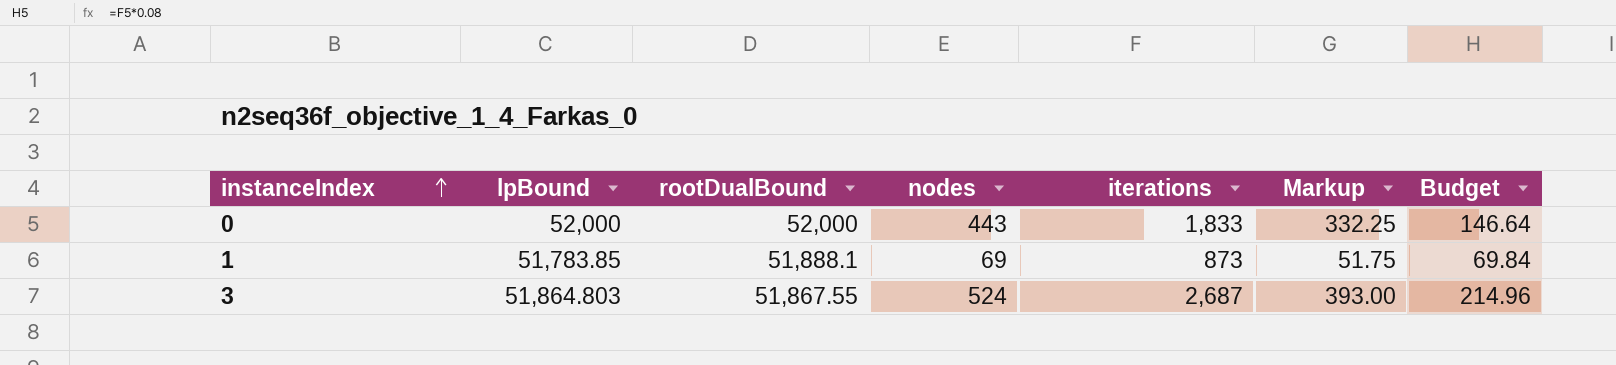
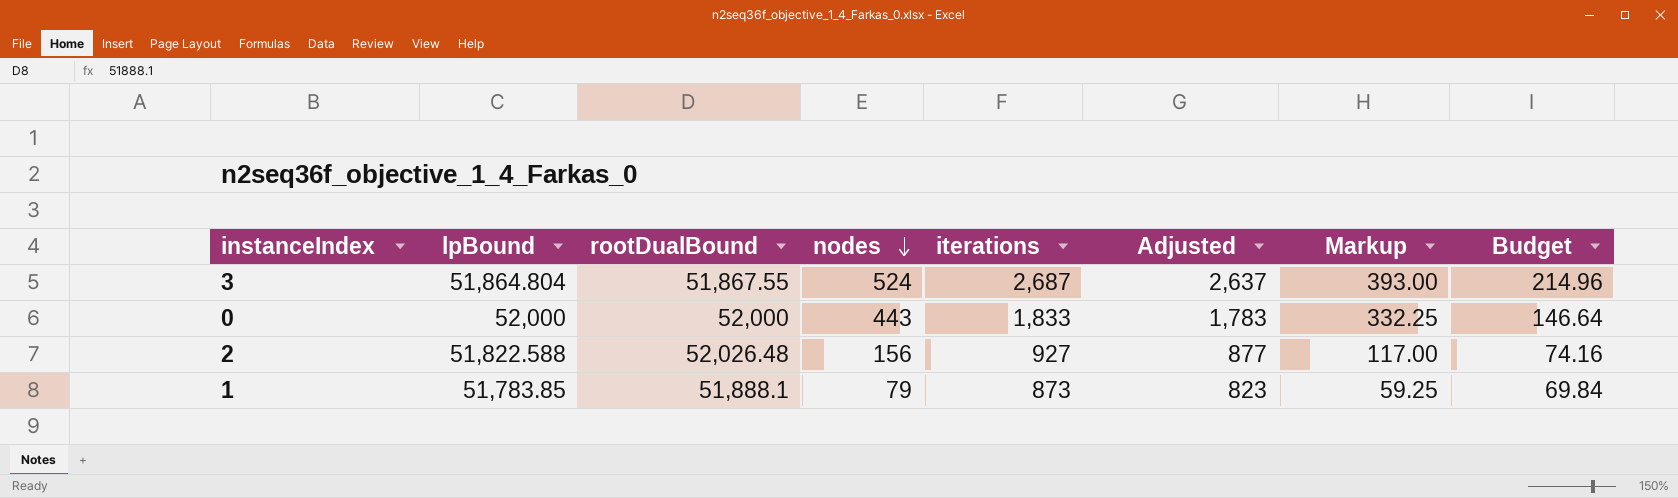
row order: instanceIndex ascending -> nodes descending
column Adjusted | formula: none -> [iterations] - 50
3 | lpBound: 51,864.803 -> 51,864.804
row 2: none -> 51,822.588 | 52,026.48 | 156 | 927 | 877 | 117.00 | 74.16
1 | nodes: 69 -> 79
1 | Markup: 51.75 -> 59.25

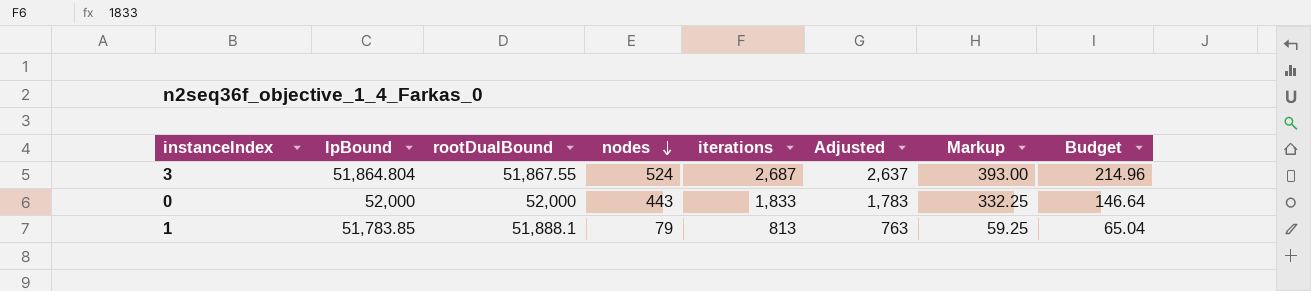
row 2: 51,822.588 | 52,026.48 | 156 | 927 | 877 | 117.00 | 74.16 -> none
1 | iterations: 873 -> 813
1 | Adjusted: 823 -> 763
1 | Budget: 69.84 -> 65.04

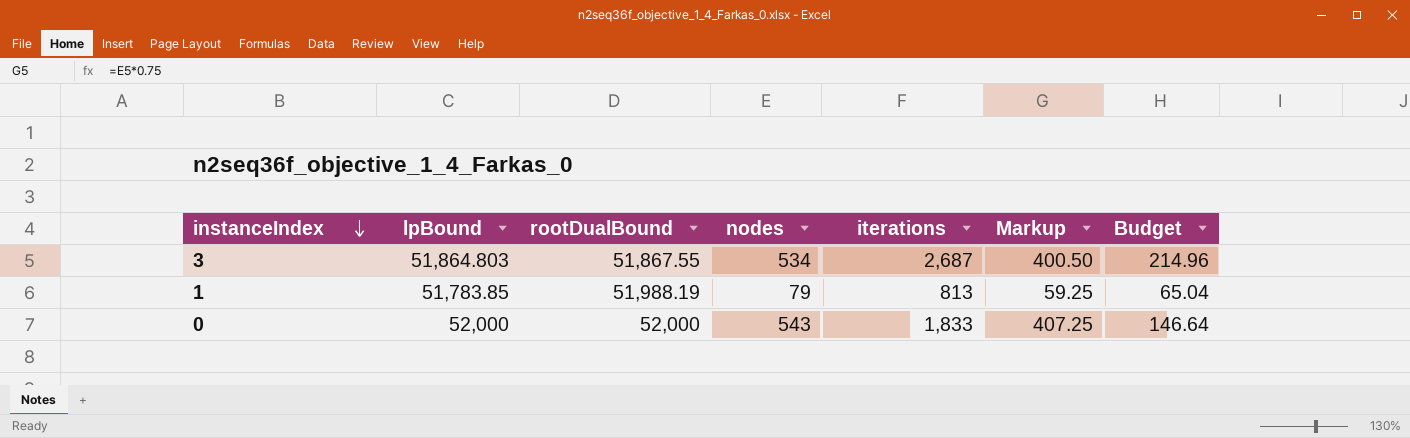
row order: nodes descending -> instanceIndex descending
column Adjusted | formula: [iterations] - 50 -> none
3 | lpBound: 51,864.804 -> 51,864.803
3 | nodes: 524 -> 534
3 | Markup: 393.00 -> 400.50
1 | rootDualBound: 51,888.1 -> 51,988.19
0 | nodes: 443 -> 543
0 | Markup: 332.25 -> 407.25

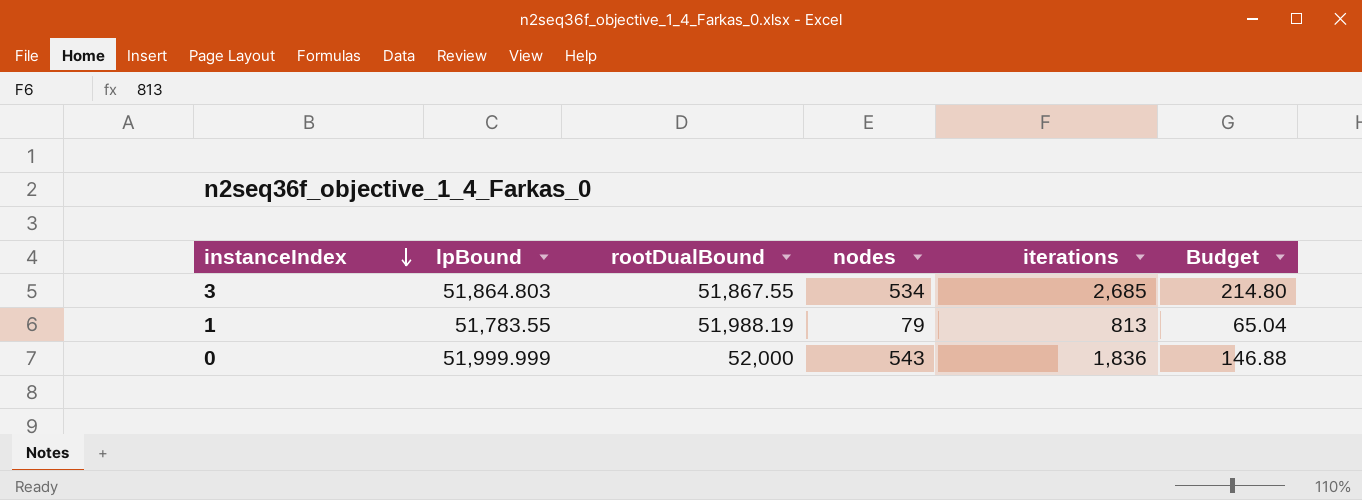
column Markup | formula: [nodes] * 0.75 -> none
3 | iterations: 2,687 -> 2,685
3 | Budget: 214.96 -> 214.80
1 | lpBound: 51,783.85 -> 51,783.55
0 | lpBound: 52,000 -> 51,999.999
0 | iterations: 1,833 -> 1,836
0 | Budget: 146.64 -> 146.88

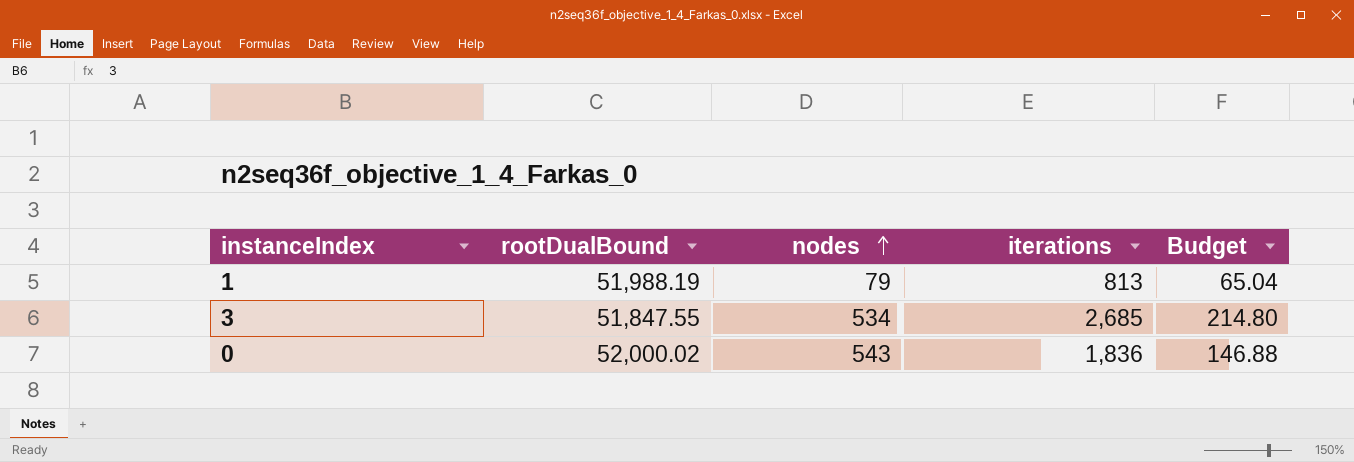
row order: instanceIndex descending -> nodes ascending
column lpBound | position: 2 -> none
3 | rootDualBound: 51,867.55 -> 51,847.55
0 | rootDualBound: 52,000 -> 52,000.02

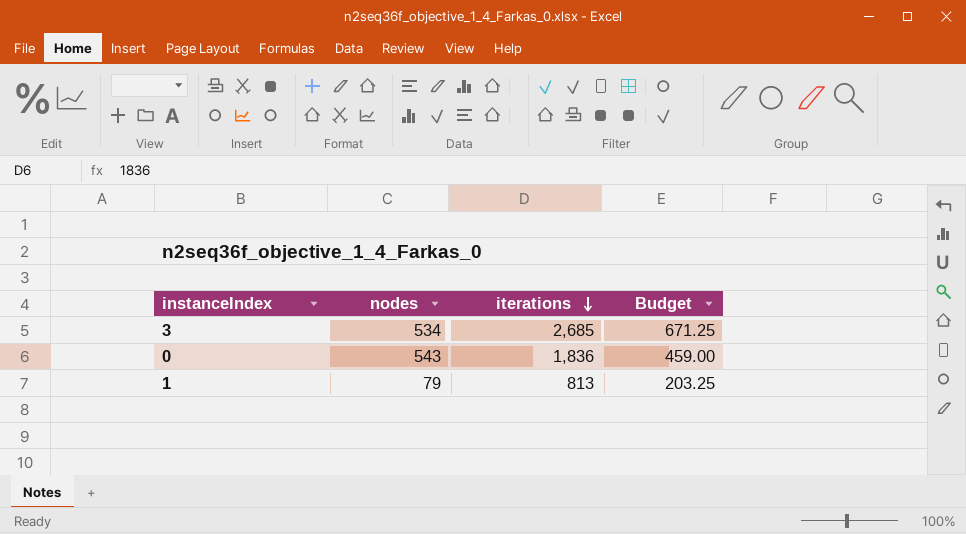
row order: nodes ascending -> iterations descending
column rootDualBound | position: 2 -> none
column Budget | formula: [iterations] * 0.08 -> [iterations] * 0.25

